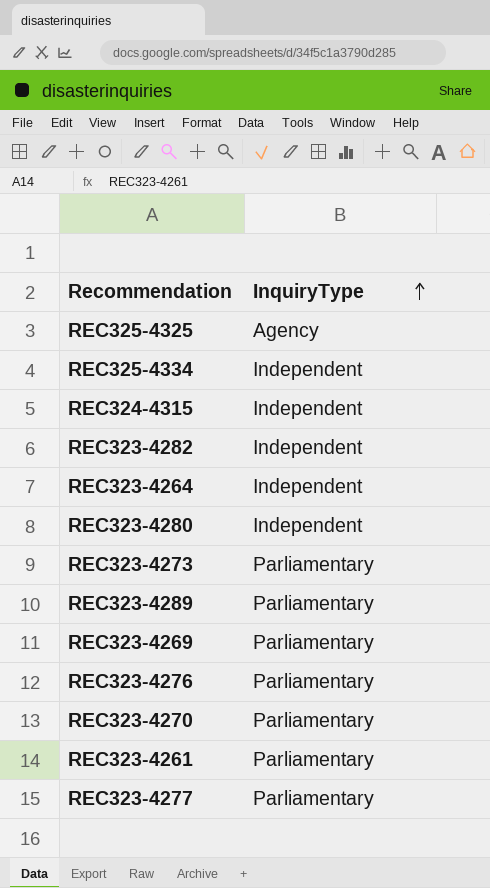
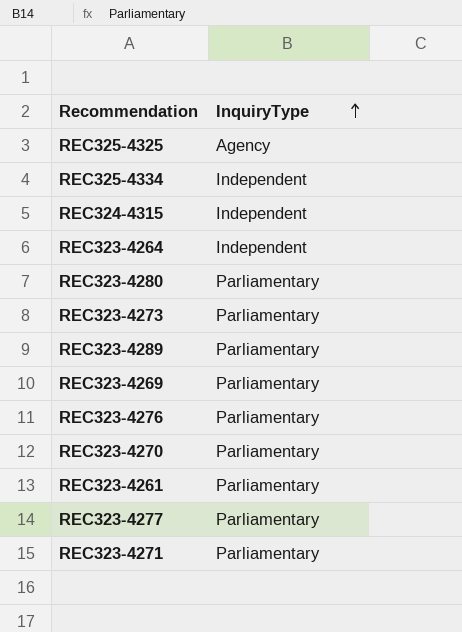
row REC323-4282: Independent -> none
REC323-4280 | InquiryType: Independent -> Parliamentary
row REC323-4271: none -> Parliamentary

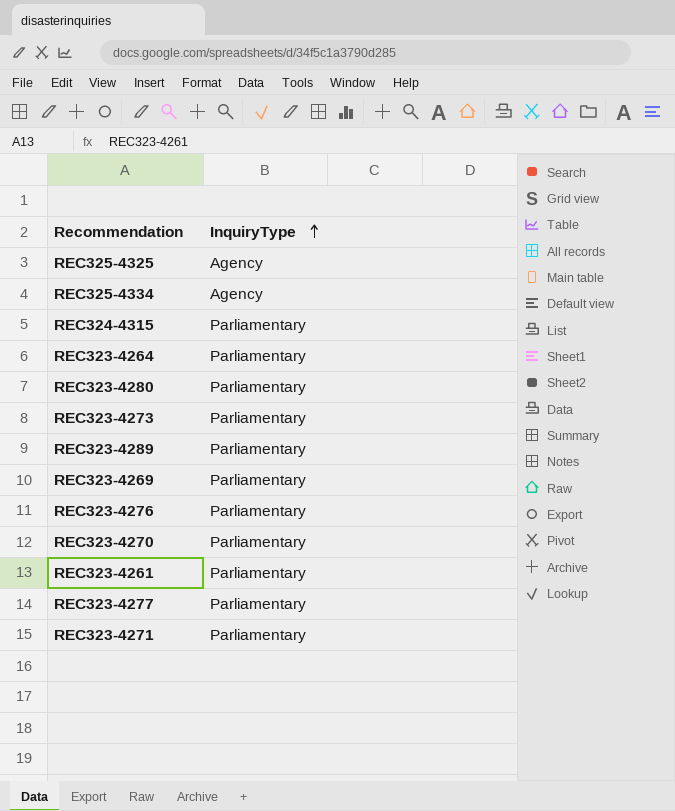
REC325-4334 | InquiryType: Independent -> Agency
REC324-4315 | InquiryType: Independent -> Parliamentary
REC323-4264 | InquiryType: Independent -> Parliamentary

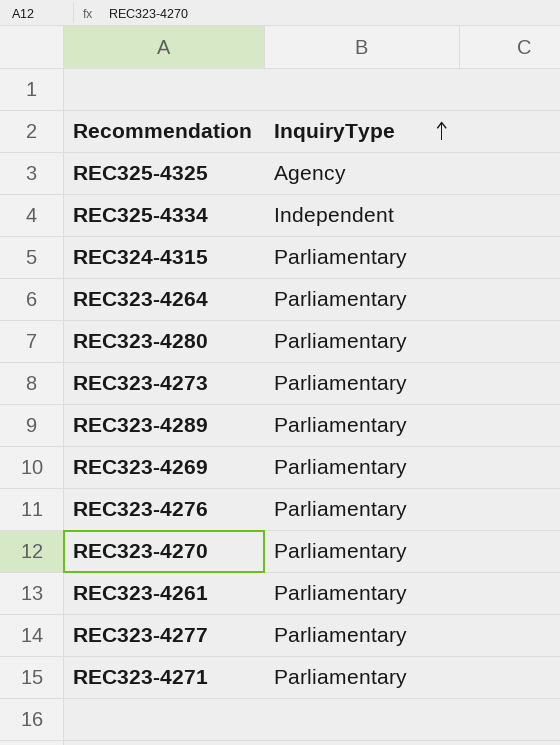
REC325-4334 | InquiryType: Agency -> Independent

